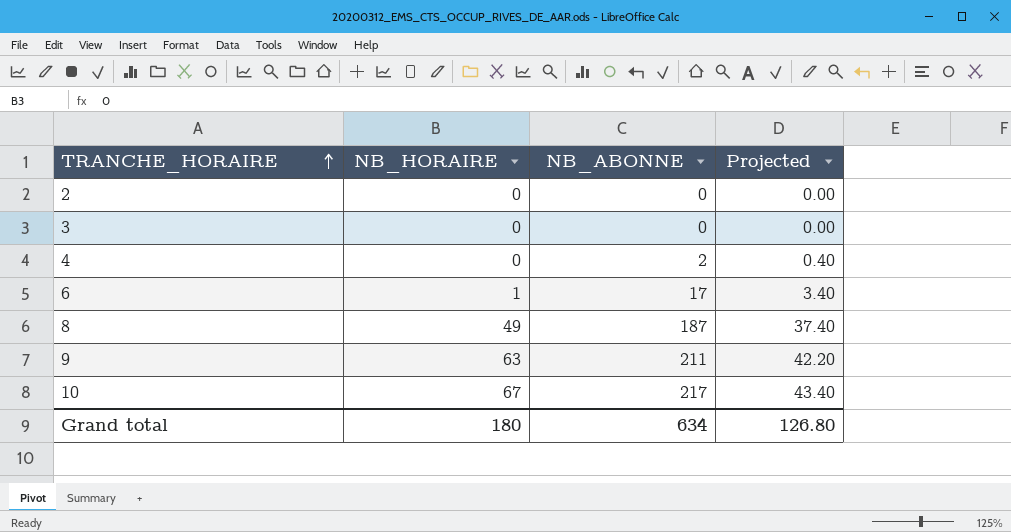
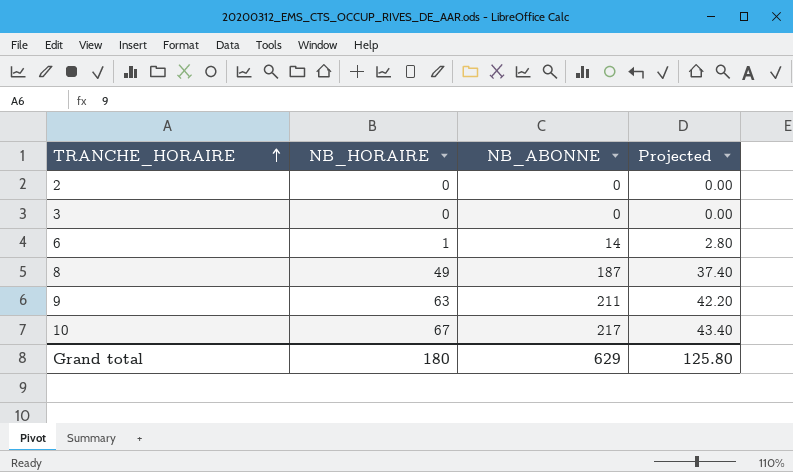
row 4: 0 | 2 | 0.40 -> none
6 | NB_ABONNE: 17 -> 14
6 | Projected: 3.40 -> 2.80
Grand total | NB_ABONNE: 634 -> 629
Grand total | Projected: 126.80 -> 125.80

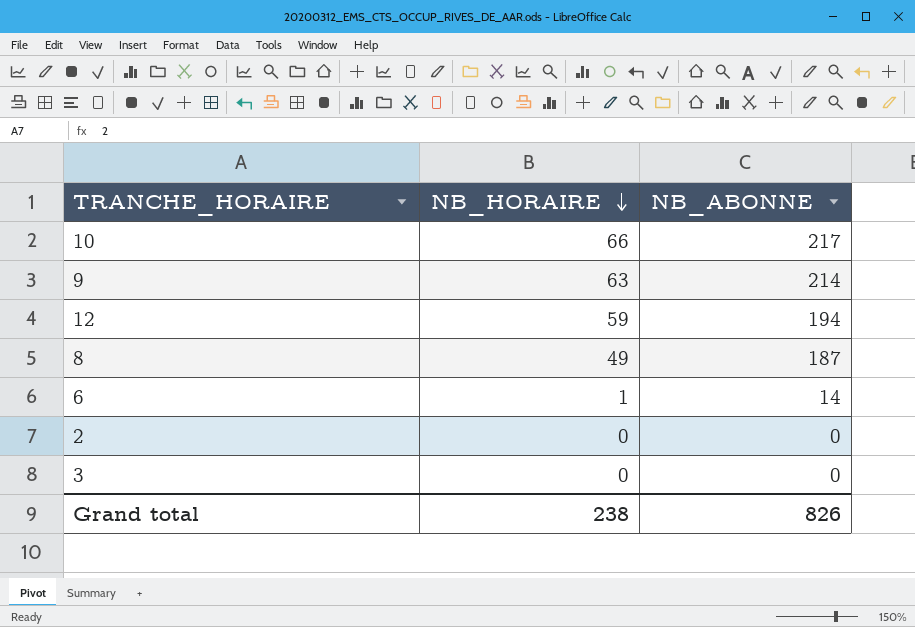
row order: TRANCHE_HORAIRE ascending -> NB_HORAIRE descending
column Projected | formula: [NB_ABONNE] * 0.2 -> none
10 | NB_HORAIRE: 67 -> 66
9 | NB_ABONNE: 211 -> 214
row 12: none -> 59 | 194
Grand total | NB_HORAIRE: 180 -> 238
Grand total | NB_ABONNE: 629 -> 826

